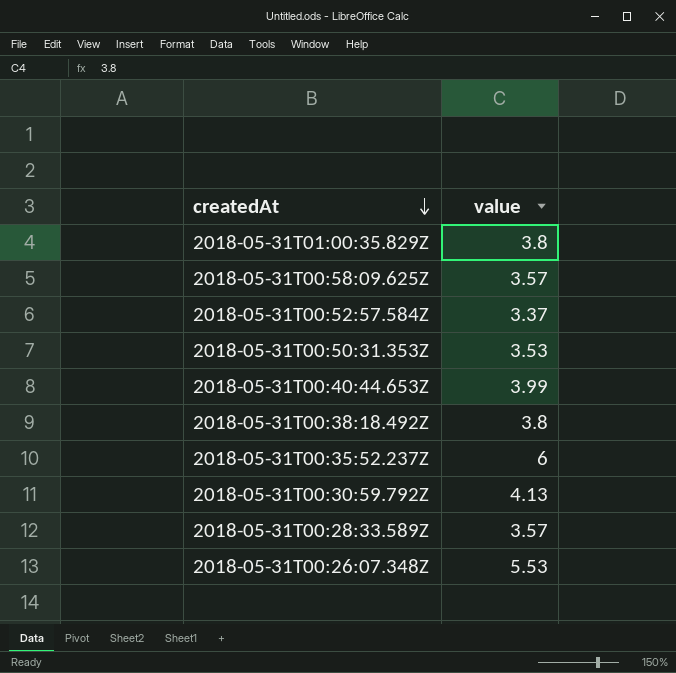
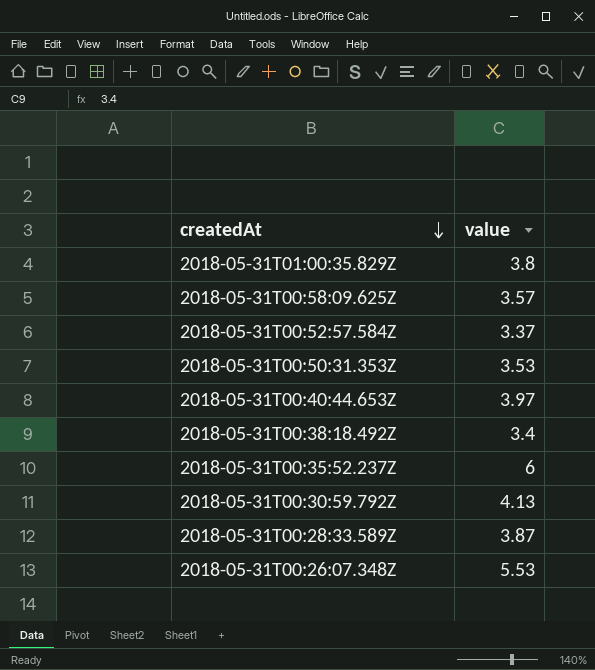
2018-05-31T00:40:44.653Z | value: 3.99 -> 3.97
2018-05-31T00:38:18.492Z | value: 3.8 -> 3.4
2018-05-31T00:28:33.589Z | value: 3.57 -> 3.87

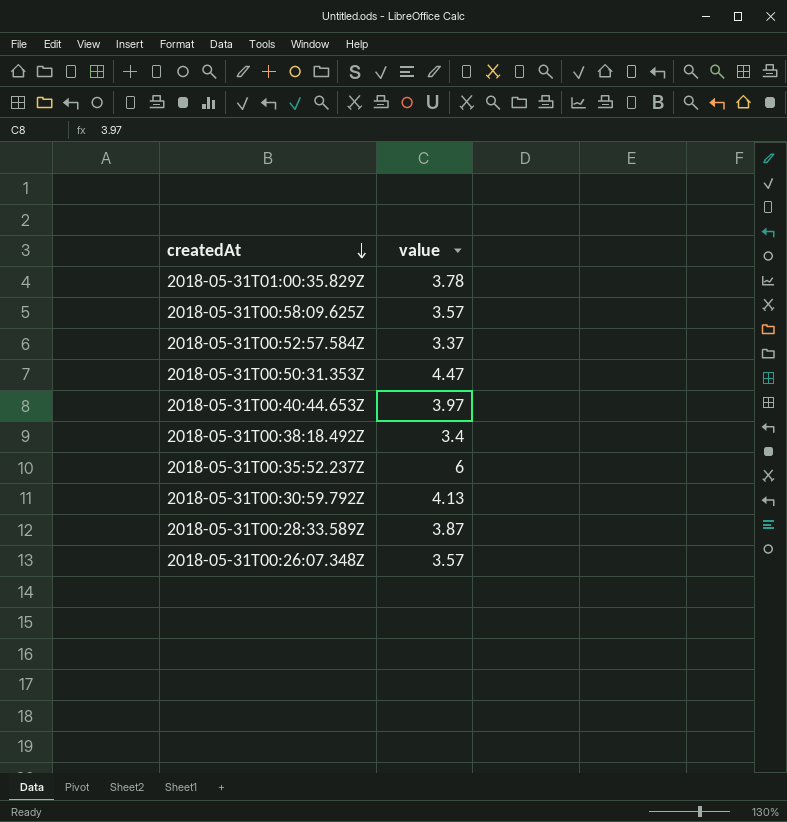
2018-05-31T01:00:35.829Z | value: 3.8 -> 3.78
2018-05-31T00:50:31.353Z | value: 3.53 -> 4.47
2018-05-31T00:26:07.348Z | value: 5.53 -> 3.57

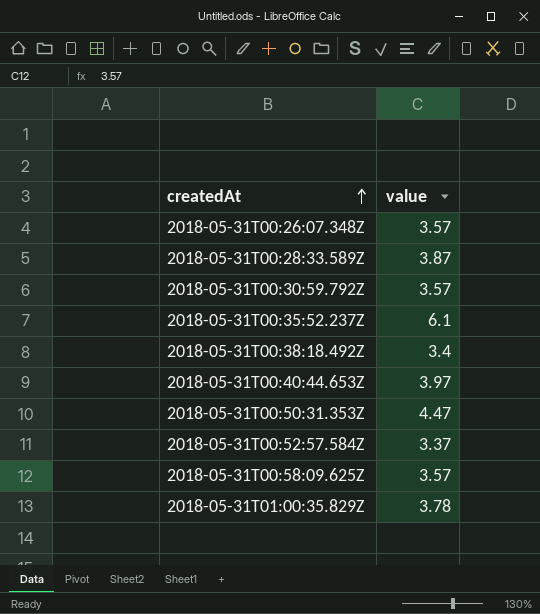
row order: createdAt descending -> createdAt ascending
2018-05-31T00:30:59.792Z | value: 4.13 -> 3.57
2018-05-31T00:35:52.237Z | value: 6 -> 6.1

